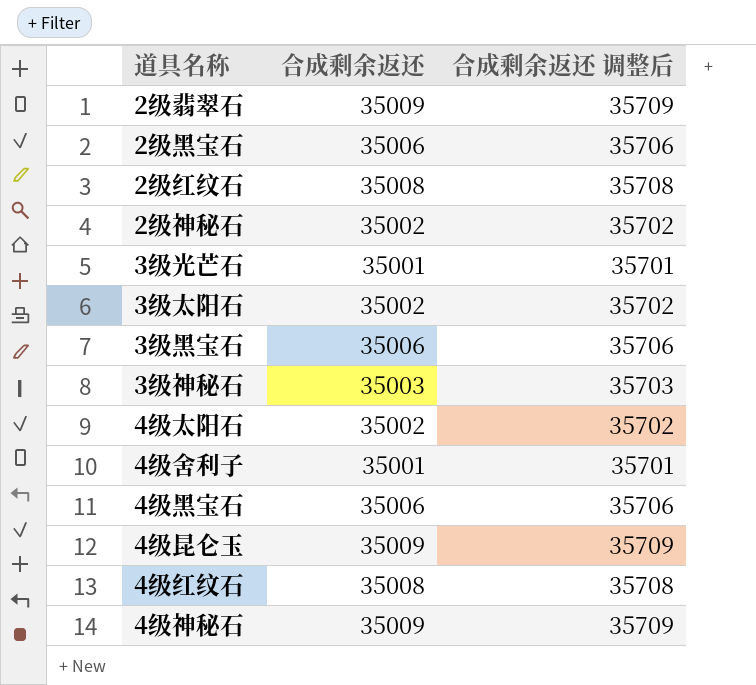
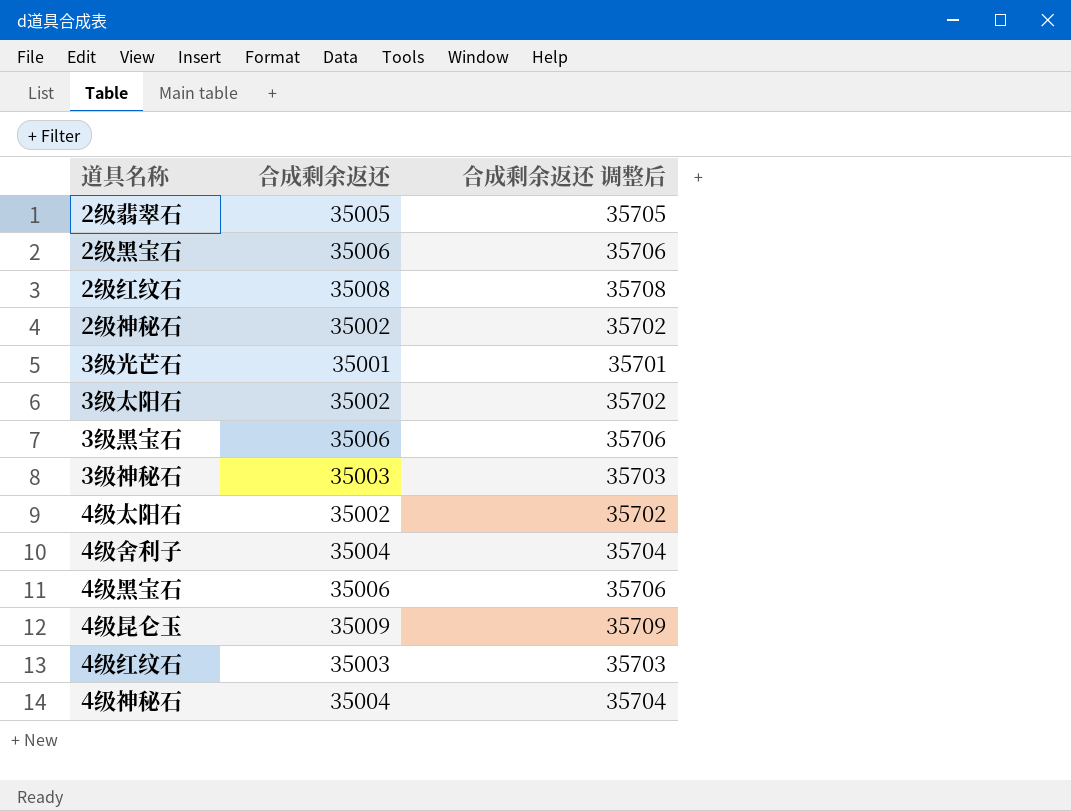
2级翡翠石 | 合成剩余返还: 35009 -> 35005
2级翡翠石 | 合成剩余返还 调整后: 35709 -> 35705
4级舍利子 | 合成剩余返还: 35001 -> 35004
4级舍利子 | 合成剩余返还 调整后: 35701 -> 35704
4级红纹石 | 合成剩余返还: 35008 -> 35003
4级红纹石 | 合成剩余返还 调整后: 35708 -> 35703
4级神秘石 | 合成剩余返还: 35009 -> 35004
4级神秘石 | 合成剩余返还 调整后: 35709 -> 35704

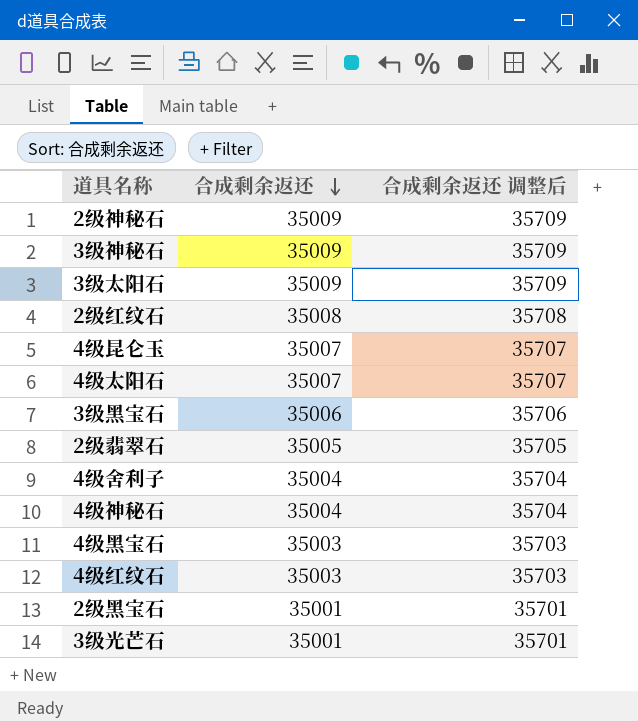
row order: none -> 合成剩余返还 descending
2级神秘石 | 合成剩余返还: 35002 -> 35009
2级神秘石 | 合成剩余返还 调整后: 35702 -> 35709
3级神秘石 | 合成剩余返还: 35003 -> 35009
3级神秘石 | 合成剩余返还 调整后: 35703 -> 35709
3级太阳石 | 合成剩余返还: 35002 -> 35009
3级太阳石 | 合成剩余返还 调整后: 35702 -> 35709
4级昆仑玉 | 合成剩余返还: 35009 -> 35007
4级昆仑玉 | 合成剩余返还 调整后: 35709 -> 35707
4级太阳石 | 合成剩余返还: 35002 -> 35007
4级太阳石 | 合成剩余返还 调整后: 35702 -> 35707
4级黑宝石 | 合成剩余返还: 35006 -> 35003
4级黑宝石 | 合成剩余返还 调整后: 35706 -> 35703
2级黑宝石 | 合成剩余返还: 35006 -> 35001
2级黑宝石 | 合成剩余返还 调整后: 35706 -> 35701

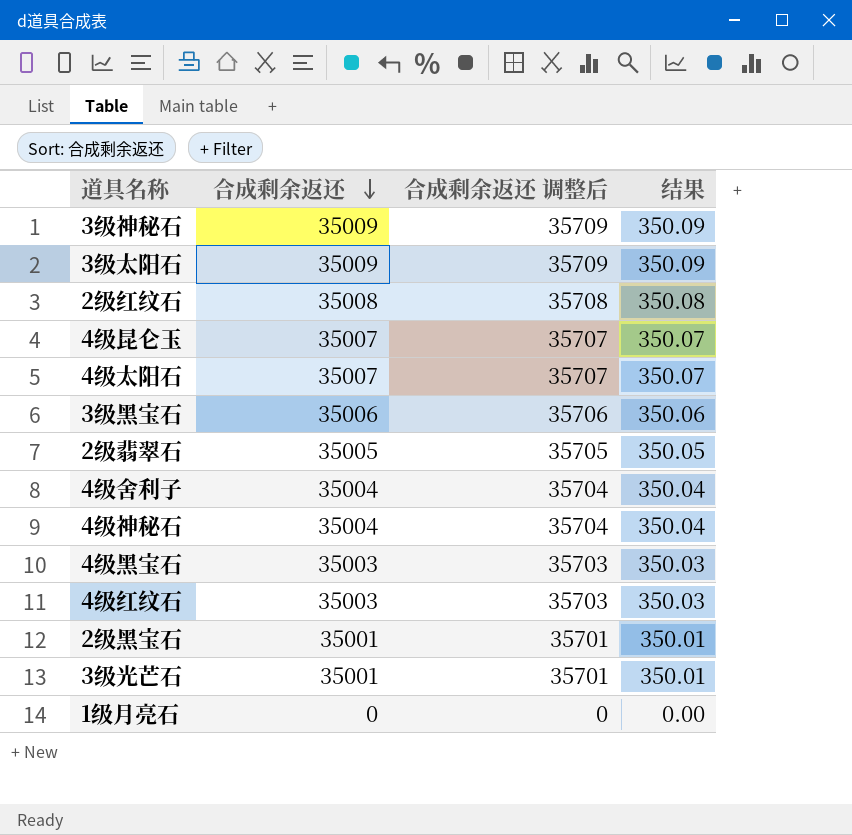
column 结果 | formula: none -> [合成剩余返还] * 0.01
row 2级神秘石: 35009 | 35709 -> none
row 1级月亮石: none -> 0 | 0 | 0.00

